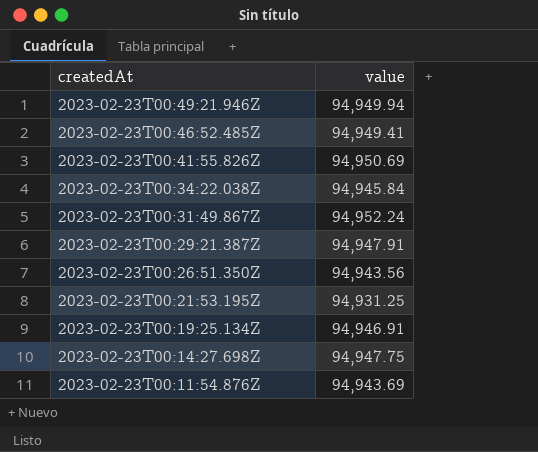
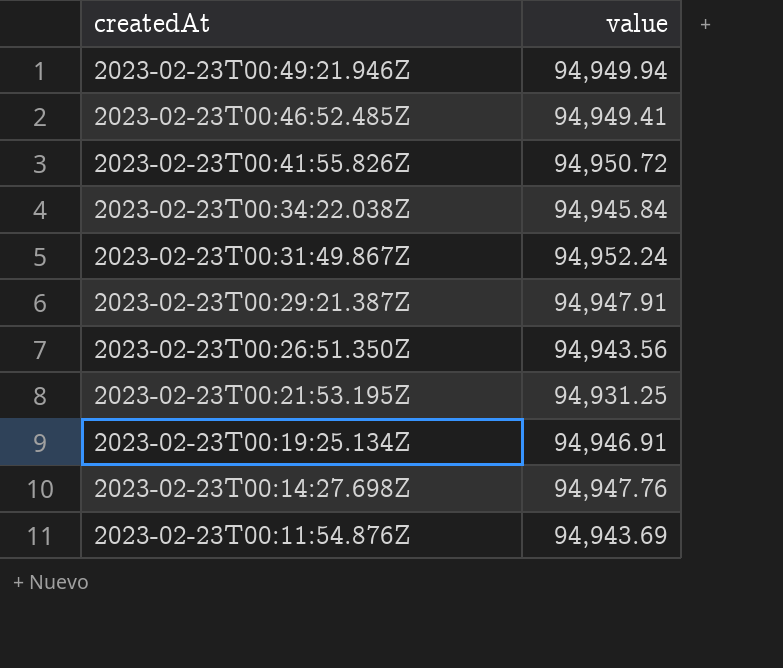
2023-02-23T00:41:55.826Z | value: 94,950.69 -> 94,950.72
2023-02-23T00:14:27.698Z | value: 94,947.75 -> 94,947.76

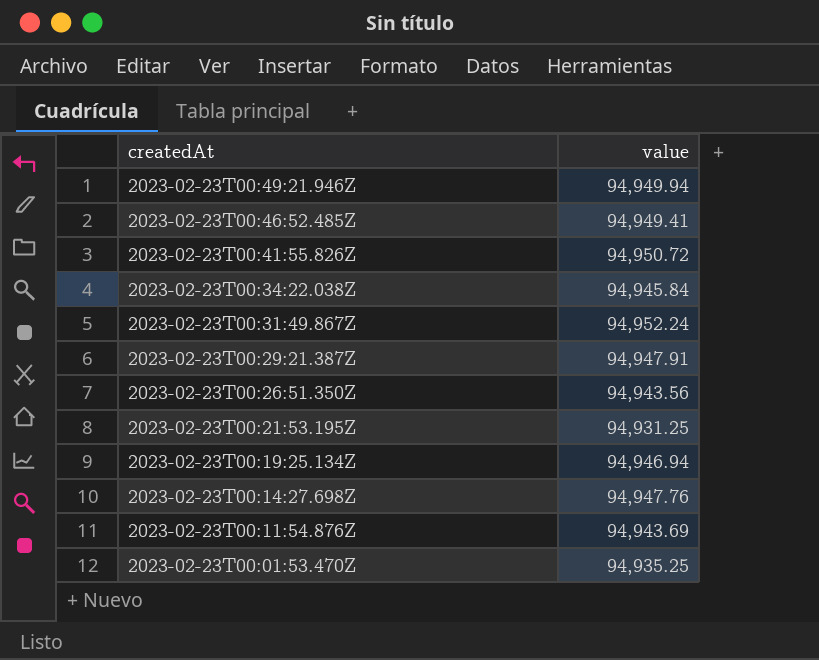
2023-02-23T00:19:25.134Z | value: 94,946.91 -> 94,946.94
row 2023-02-23T00:01:53.470Z: none -> 94,935.25

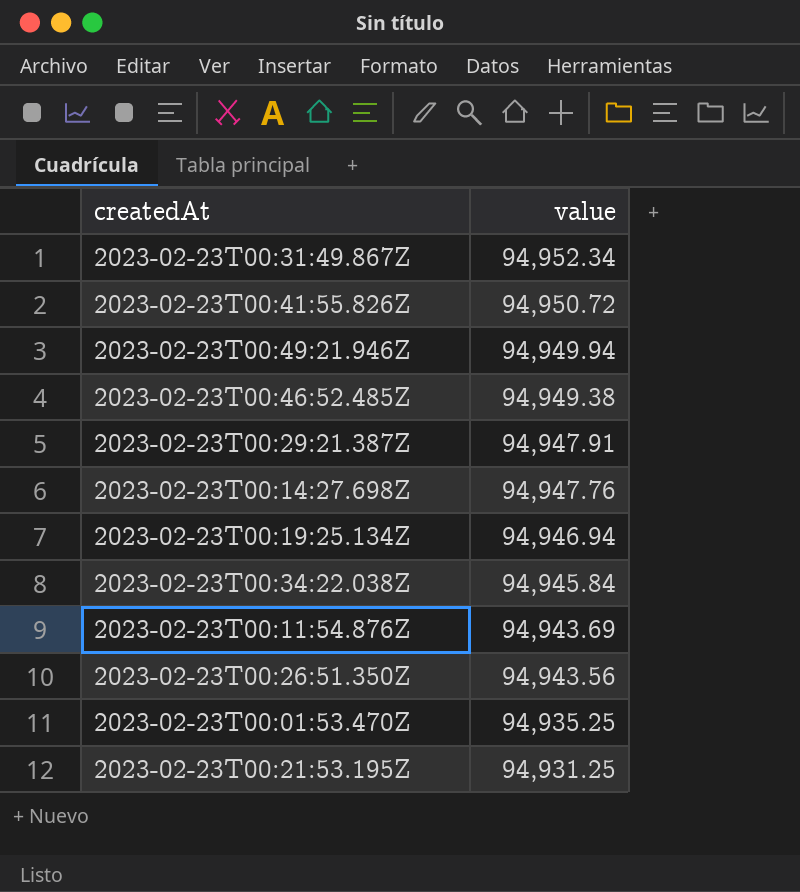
row order: createdAt descending -> value descending
2023-02-23T00:31:49.867Z | value: 94,952.24 -> 94,952.34
2023-02-23T00:46:52.485Z | value: 94,949.41 -> 94,949.38

